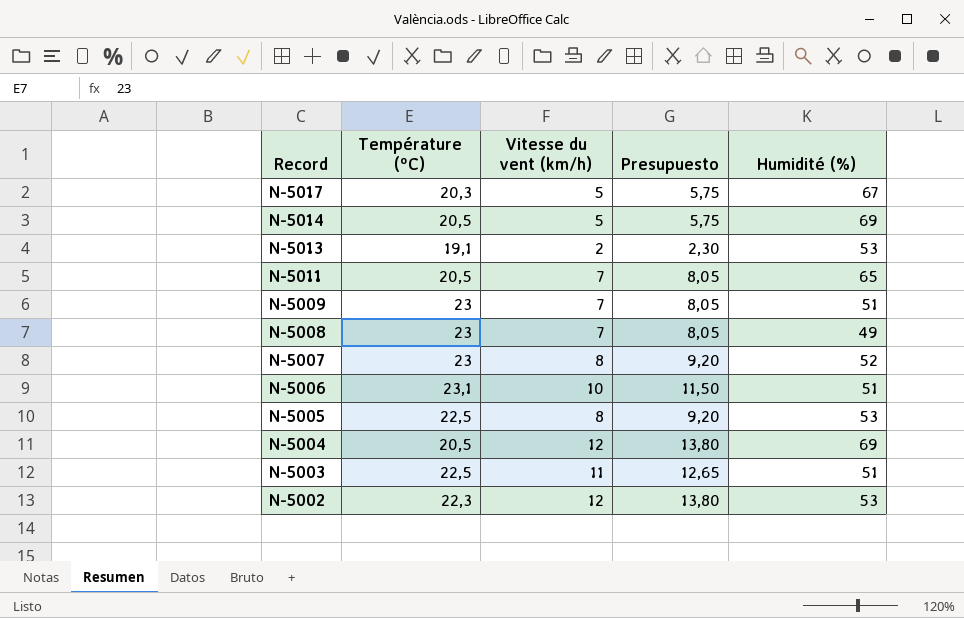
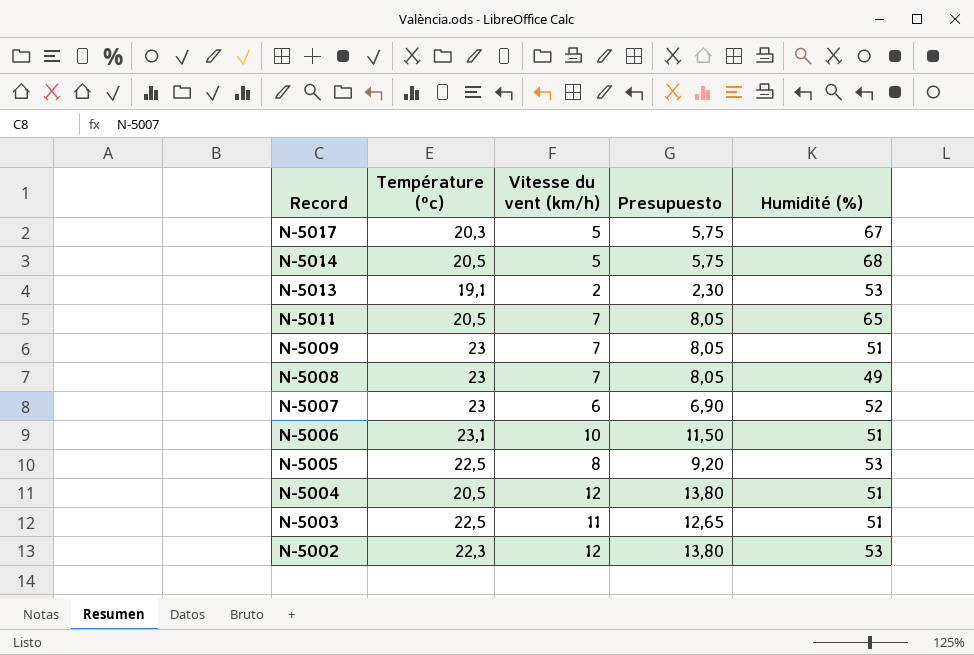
column name: Température (ºC) -> Température (ºc)
N-5014 | Humidité (%): 69 -> 68
N-5007 | Vitesse du vent (km/h): 8 -> 6
N-5007 | Presupuesto: 9,20 -> 6,90
N-5004 | Humidité (%): 69 -> 51

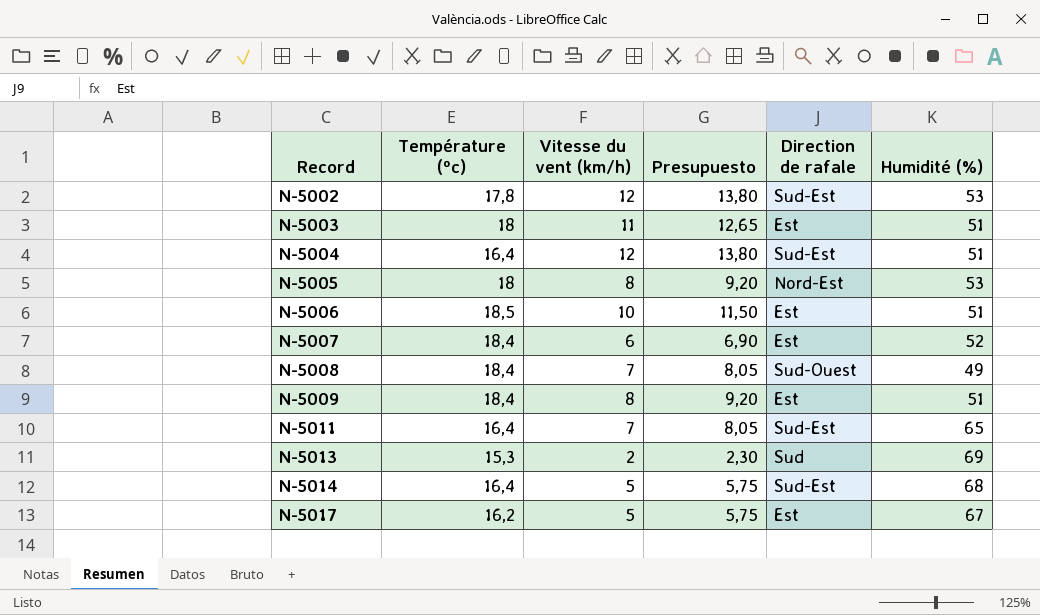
row order: Record descending -> Record ascending
column Direction de rafale | position: none -> 5
N-5002 | Température (ºc): 22,3 -> 17,8
N-5003 | Température (ºc): 22,5 -> 18
N-5004 | Température (ºc): 20,5 -> 16,4
N-5005 | Température (ºc): 22,5 -> 18
N-5006 | Température (ºc): 23,1 -> 18,5
N-5007 | Température (ºc): 23 -> 18,4
N-5008 | Température (ºc): 23 -> 18,4
N-5009 | Température (ºc): 23 -> 18,4
N-5009 | Vitesse du vent (km/h): 7 -> 8
N-5009 | Presupuesto: 8,05 -> 9,20
N-5011 | Température (ºc): 20,5 -> 16,4
N-5013 | Température (ºc): 19,1 -> 15,3
N-5013 | Humidité (%): 53 -> 69
N-5014 | Température (ºc): 20,5 -> 16,4
N-5017 | Température (ºc): 20,3 -> 16,2

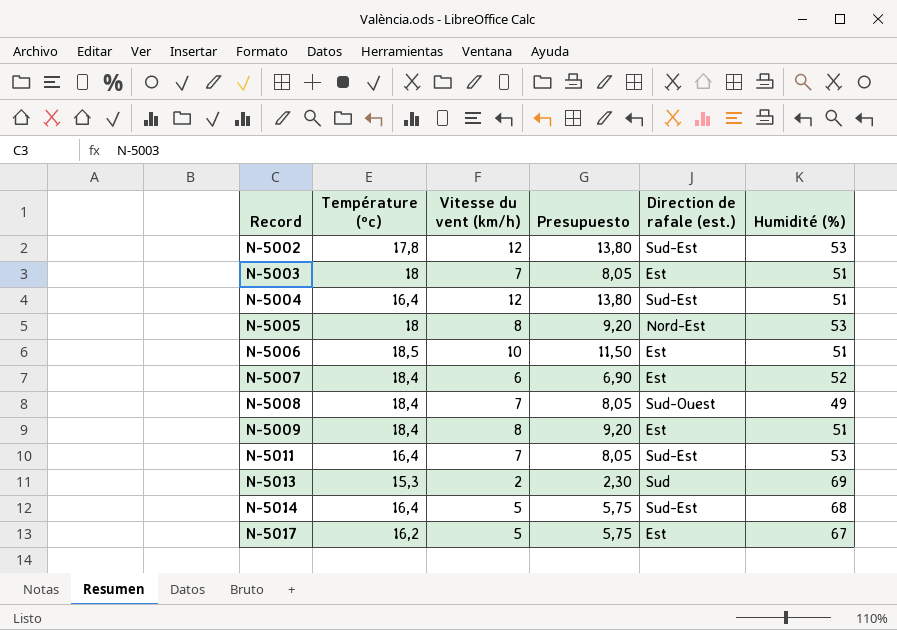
column name: Direction de rafale -> Direction de rafale (est.)
N-5003 | Vitesse du vent (km/h): 11 -> 7
N-5003 | Presupuesto: 12,65 -> 8,05
N-5011 | Humidité (%): 65 -> 53

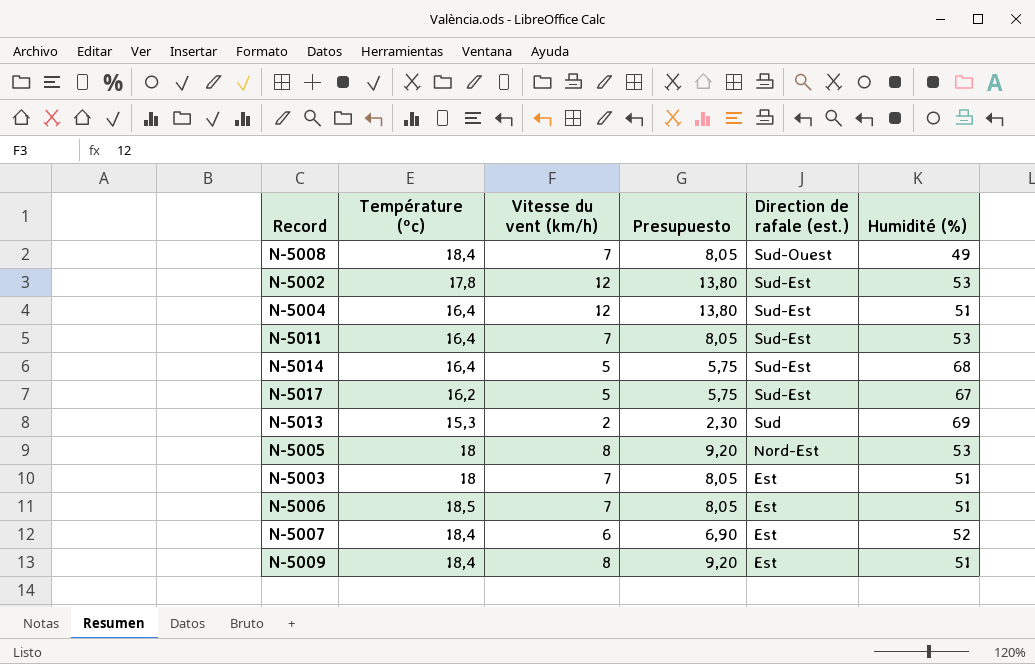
row order: Record ascending -> Direction de rafale (est.) descending
N-5017 | Direction de rafale (est.): Est -> Sud-Est
N-5006 | Vitesse du vent (km/h): 10 -> 7
N-5006 | Presupuesto: 11,50 -> 8,05

